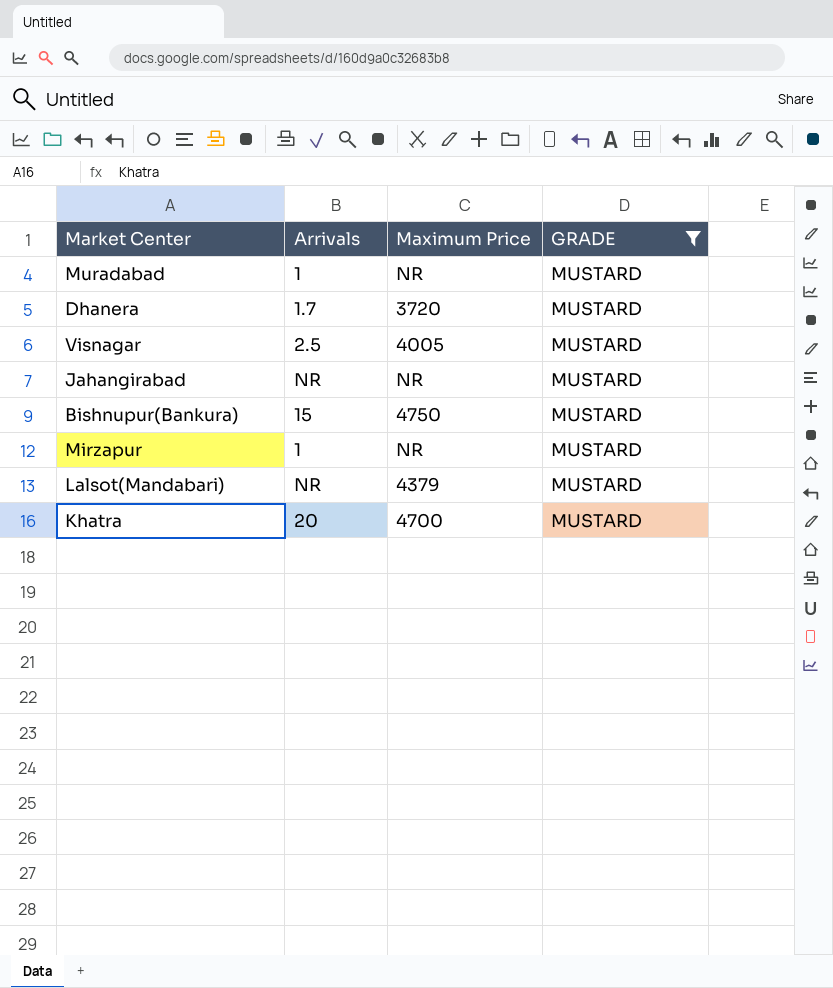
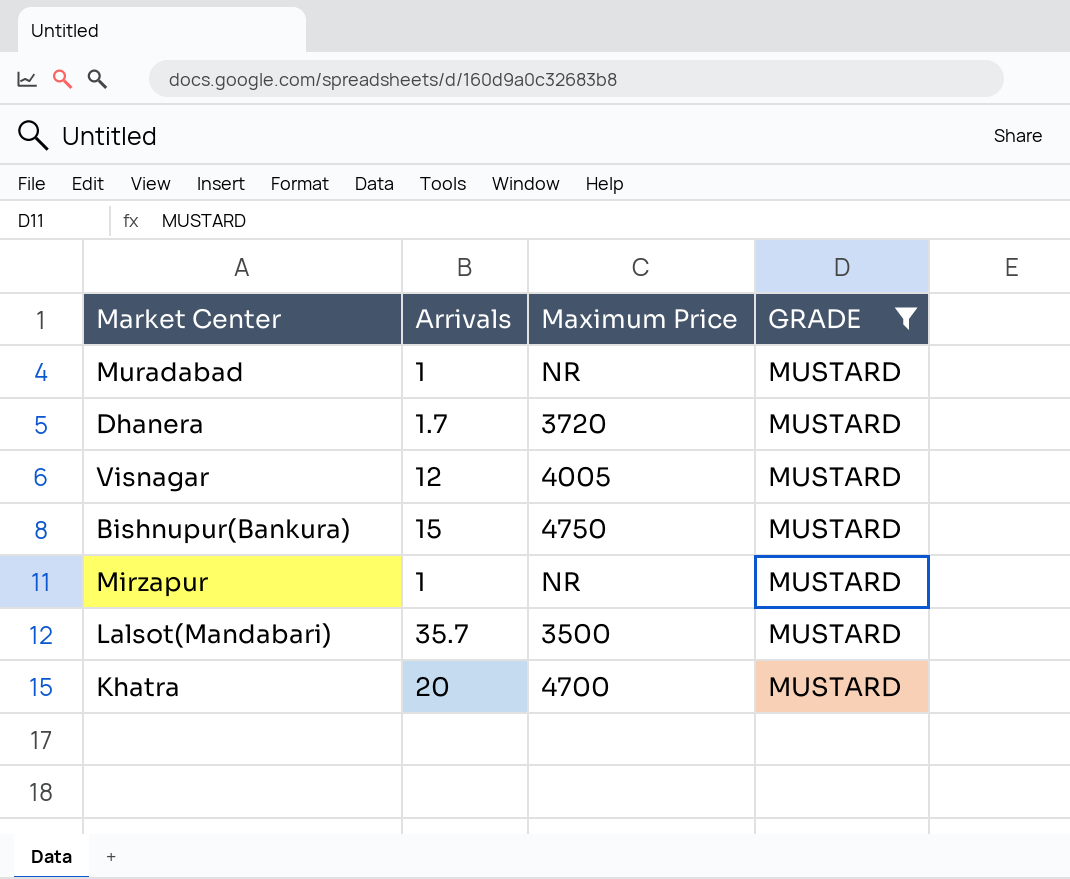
row Jahangirabad: NR | NR | MUSTARD -> none
Visnagar | Arrivals: 2.5 -> 12
Lalsot(Mandabari) | Arrivals: NR -> 35.7
Lalsot(Mandabari) | Maximum Price: 4379 -> 3500

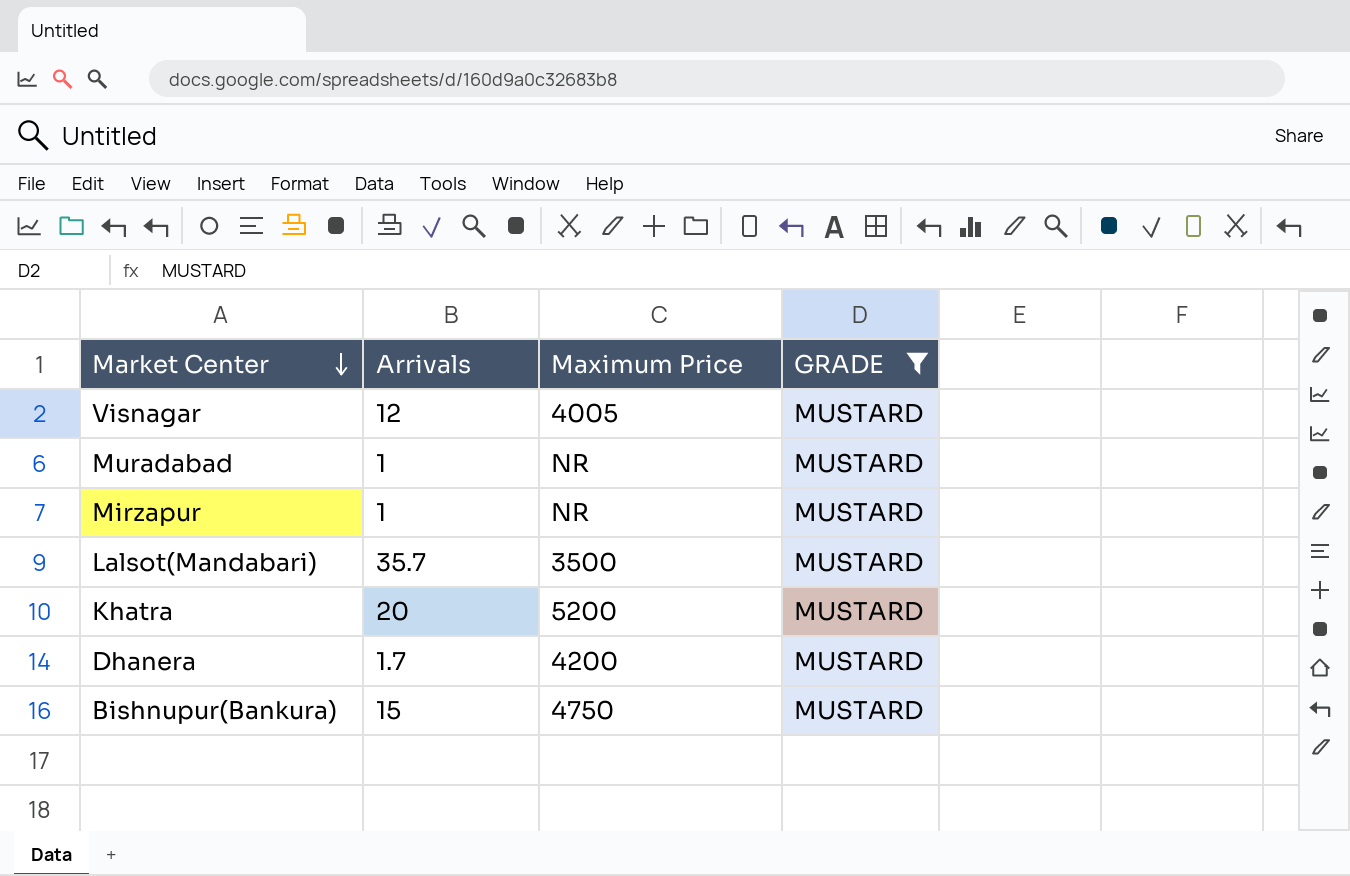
row order: none -> Market Center descending
Khatra | Maximum Price: 4700 -> 5200
Dhanera | Maximum Price: 3720 -> 4200

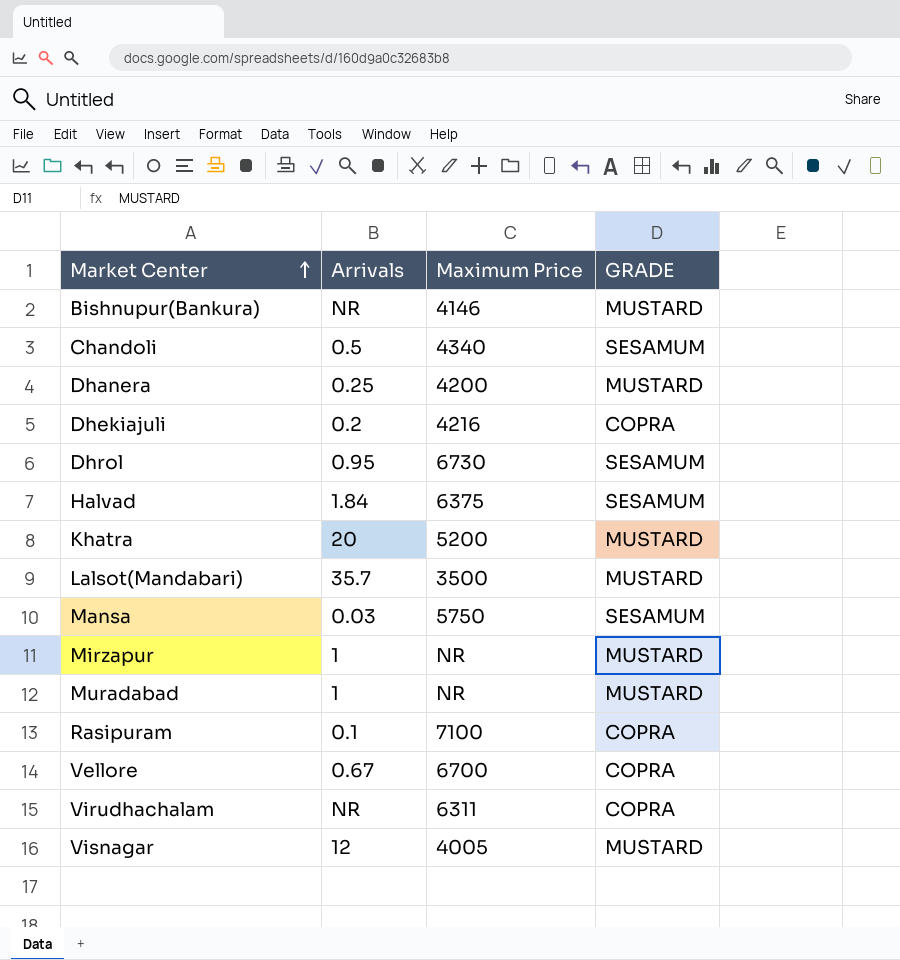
filter: GRADE = MUSTARD -> none
row order: Market Center descending -> Market Center ascending
Bishnupur(Bankura) | Arrivals: 15 -> NR
Bishnupur(Bankura) | Maximum Price: 4750 -> 4146
Dhanera | Arrivals: 1.7 -> 0.25

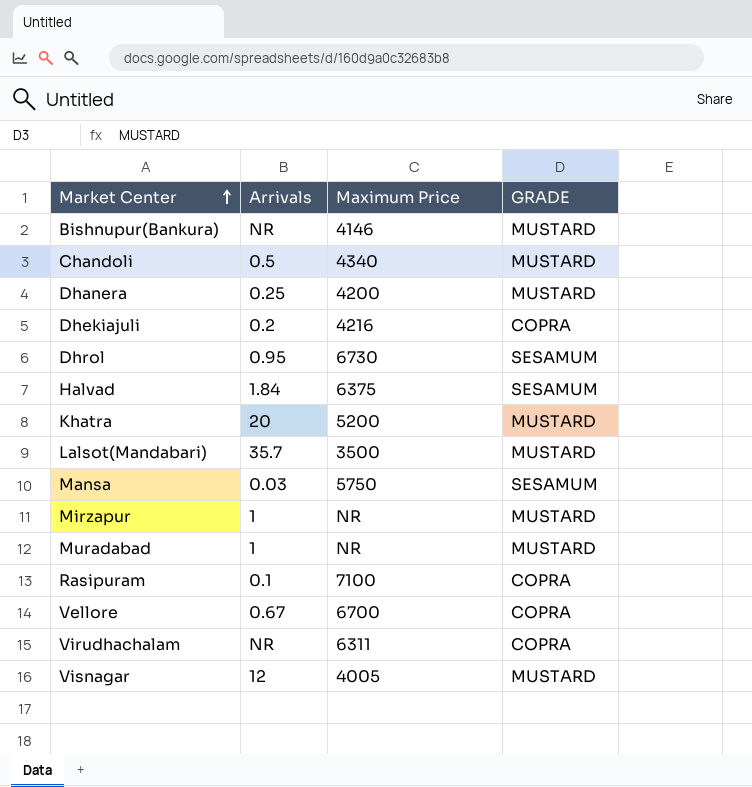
Chandoli | GRADE: SESAMUM -> MUSTARD

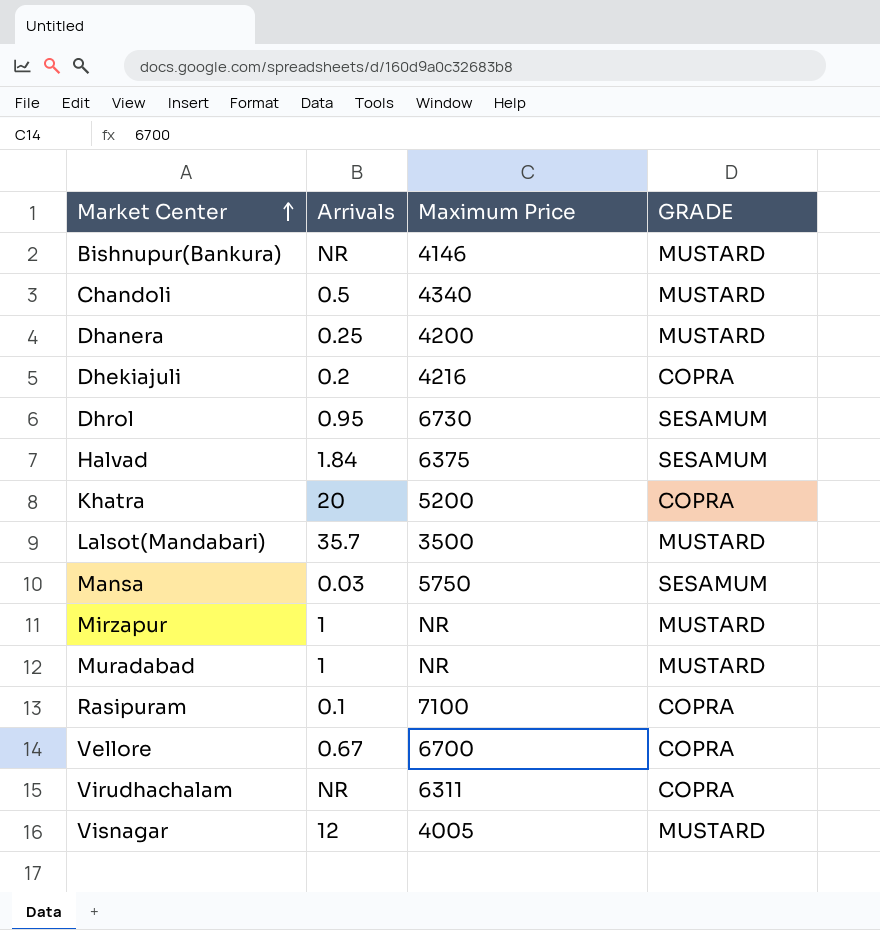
Khatra | GRADE: MUSTARD -> COPRA

